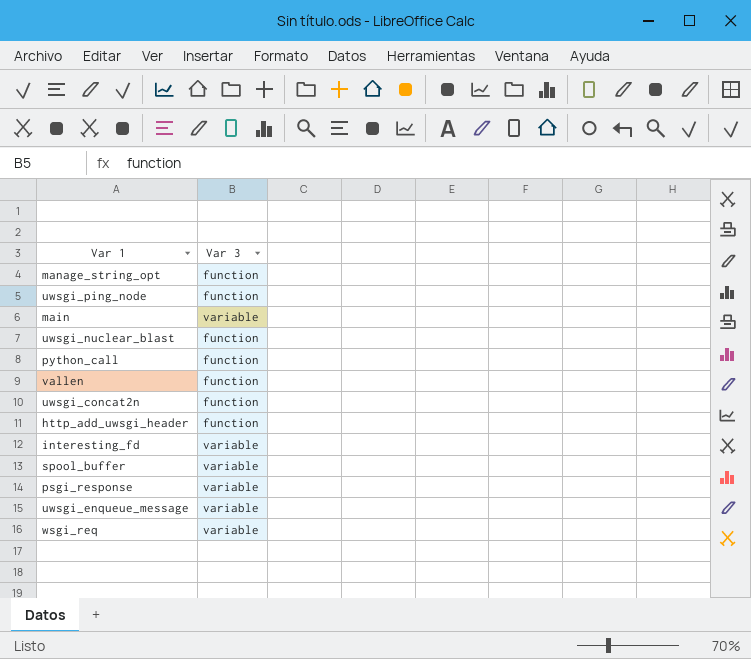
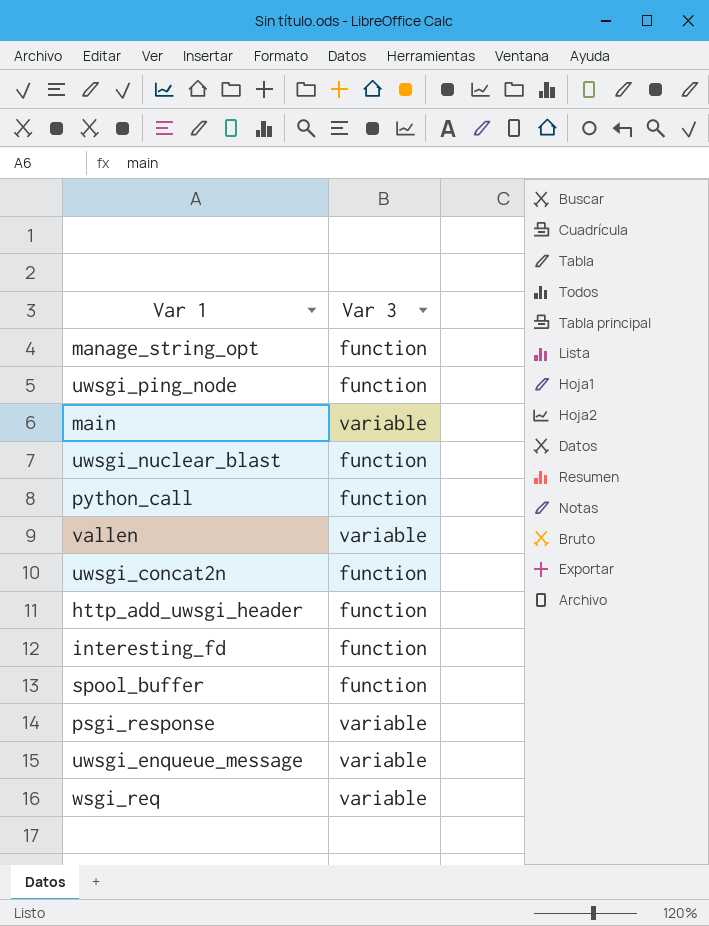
vallen | Var 3: function -> variable
interesting_fd | Var 3: variable -> function
spool_buffer | Var 3: variable -> function

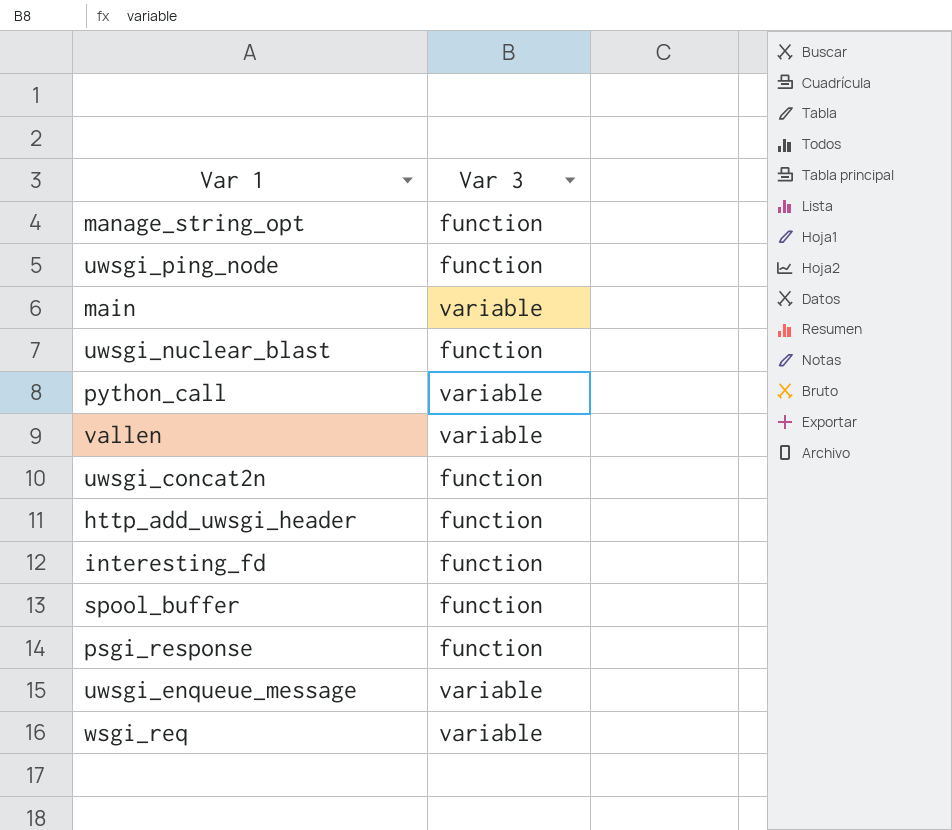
python_call | Var 3: function -> variable
psgi_response | Var 3: variable -> function

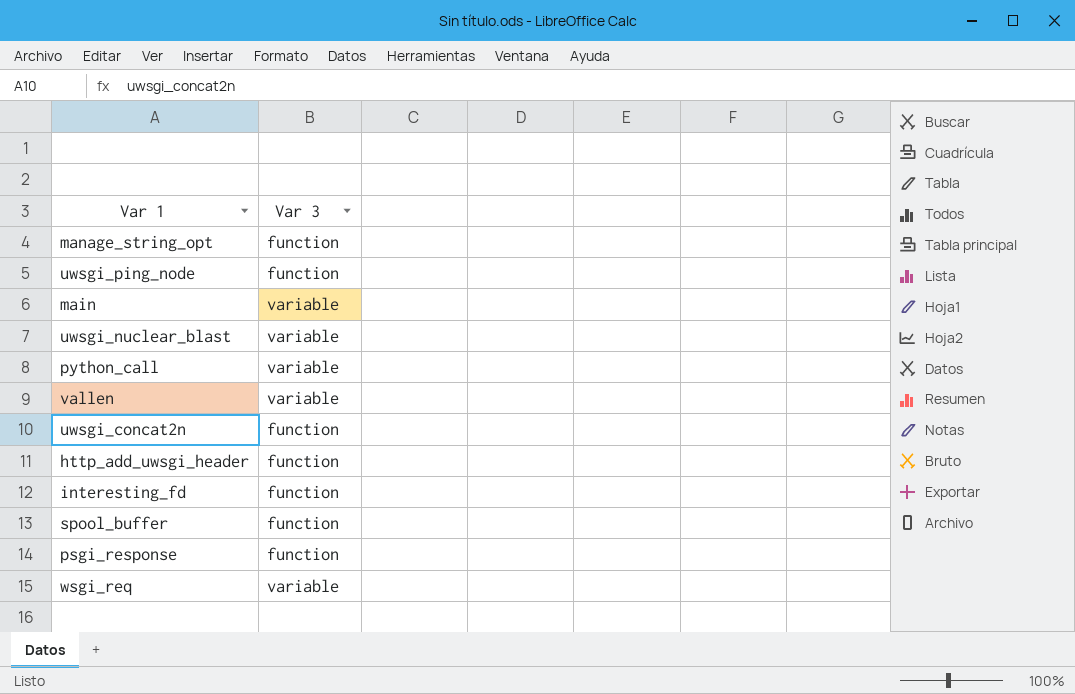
row uwsgi_enqueue_message: variable -> none
uwsgi_nuclear_blast | Var 3: function -> variable

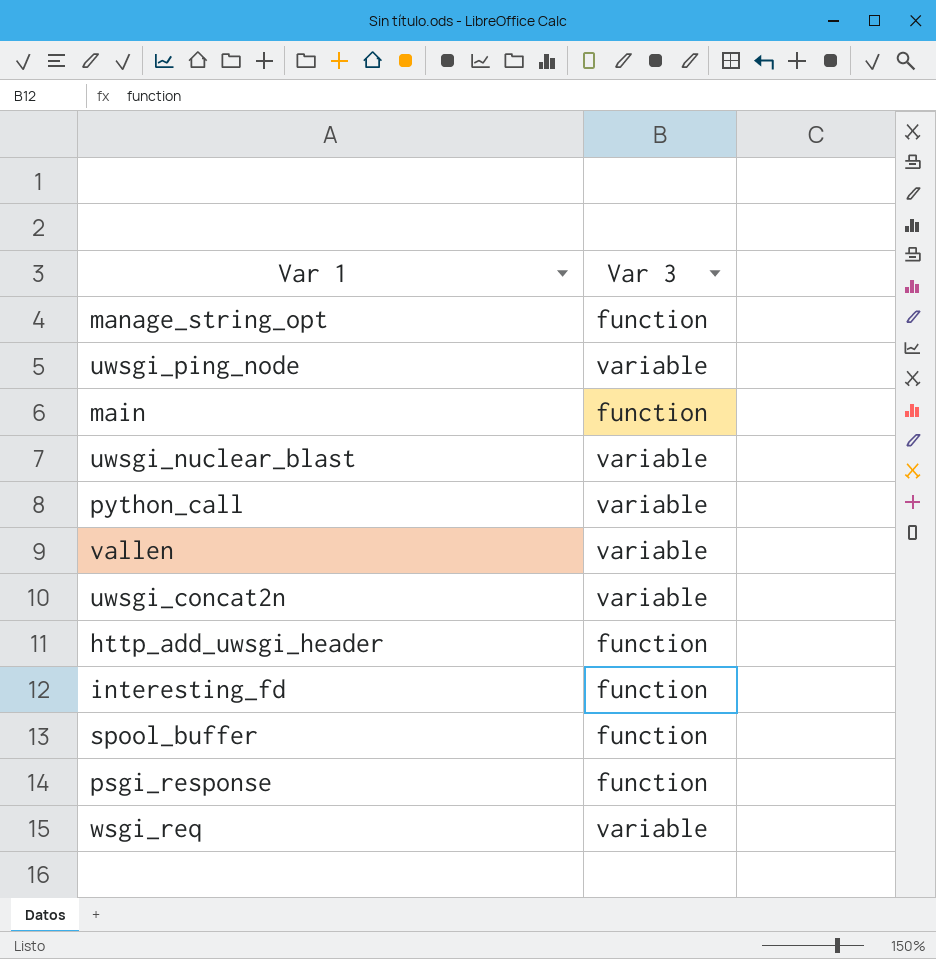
uwsgi_ping_node | Var 3: function -> variable
main | Var 3: variable -> function
uwsgi_concat2n | Var 3: function -> variable

